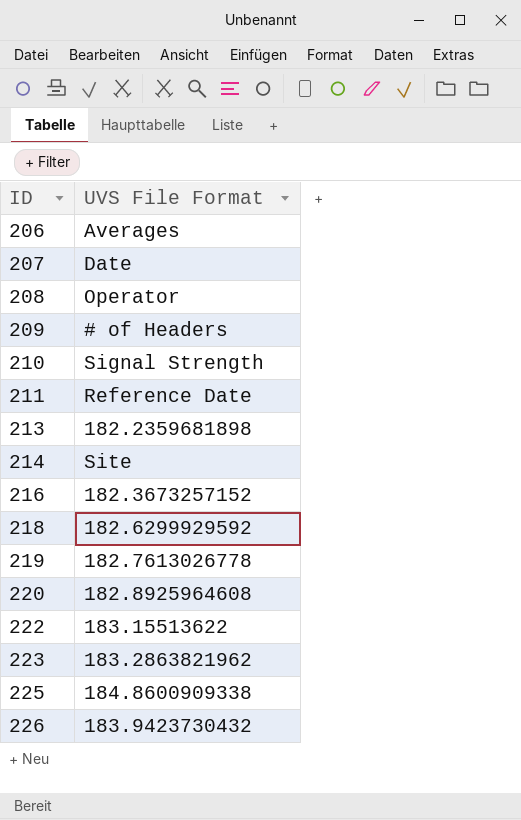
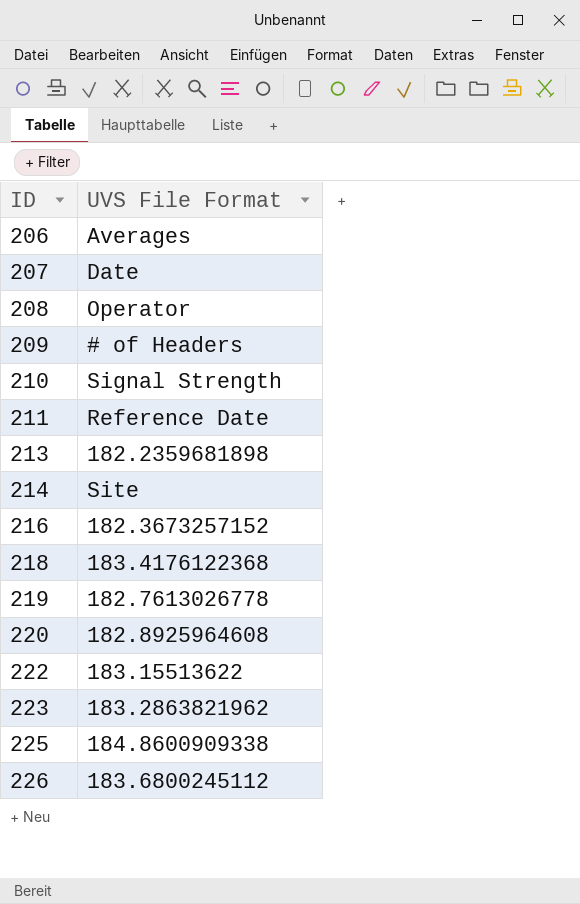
218 | UVS File Format: 182.6299929592 -> 183.4176122368
226 | UVS File Format: 183.9423730432 -> 183.6800245112

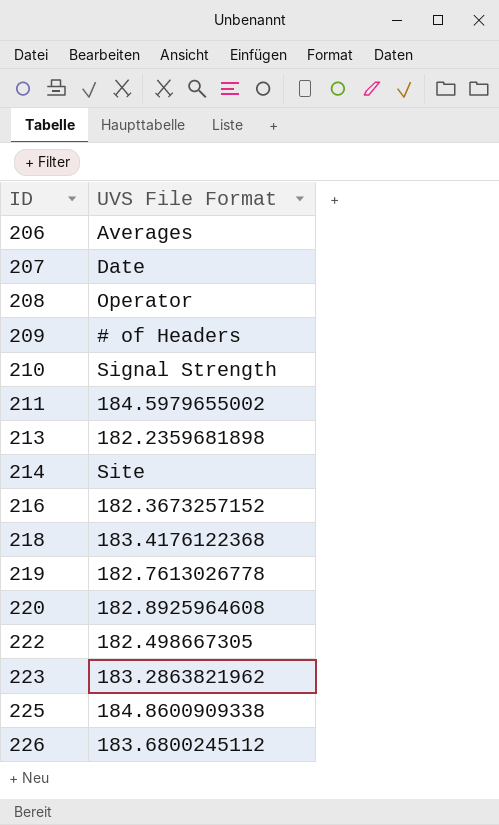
211 | UVS File Format: Reference Date -> 184.5979655002
222 | UVS File Format: 183.15513622 -> 182.498667305

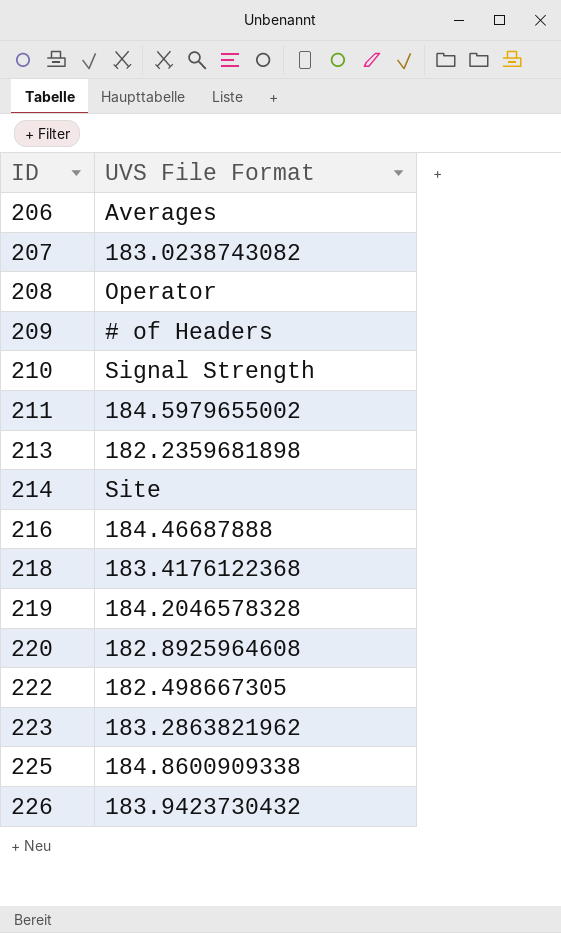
207 | UVS File Format: Date -> 183.0238743082
216 | UVS File Format: 182.3673257152 -> 184.46687888
219 | UVS File Format: 182.7613026778 -> 184.2046578328
226 | UVS File Format: 183.6800245112 -> 183.9423730432

